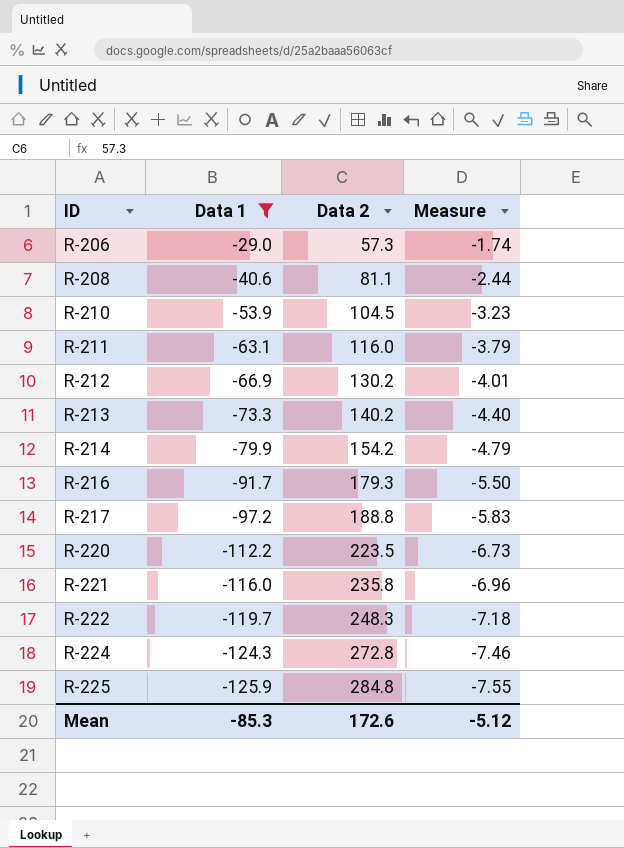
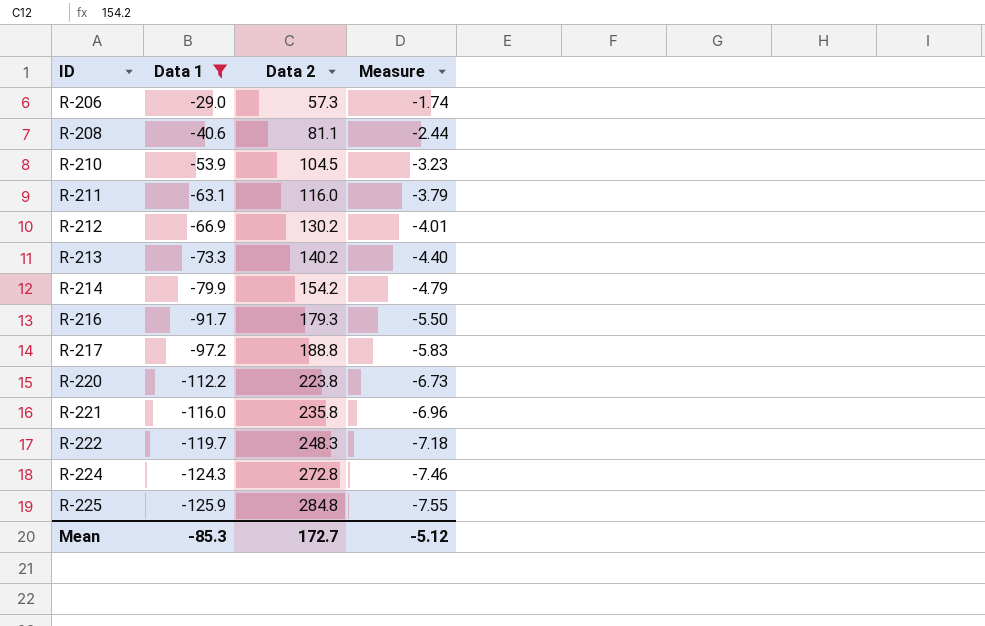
R-220 | Data 2: 223.5 -> 223.8
Mean | Data 2: 172.6 -> 172.7

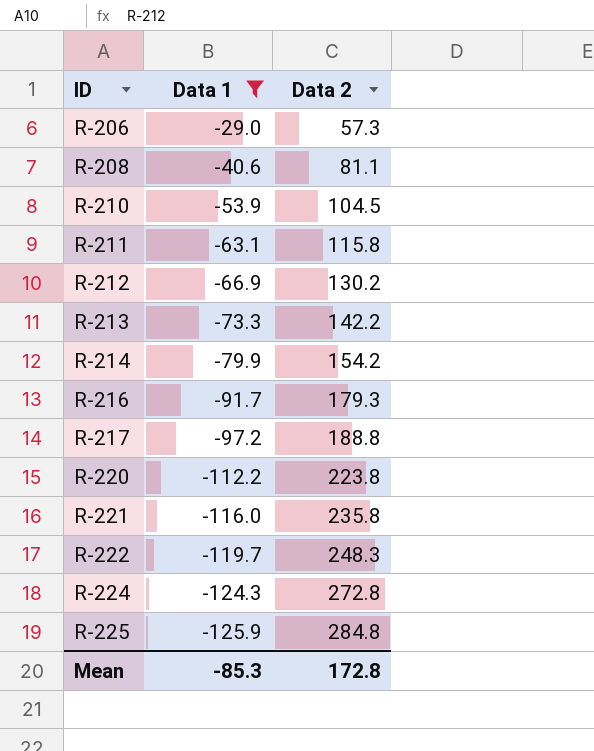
column Measure | formula: [Data 1] * 0.06 -> none
R-211 | Data 2: 116.0 -> 115.8
R-213 | Data 2: 140.2 -> 142.2
Mean | Data 2: 172.7 -> 172.8

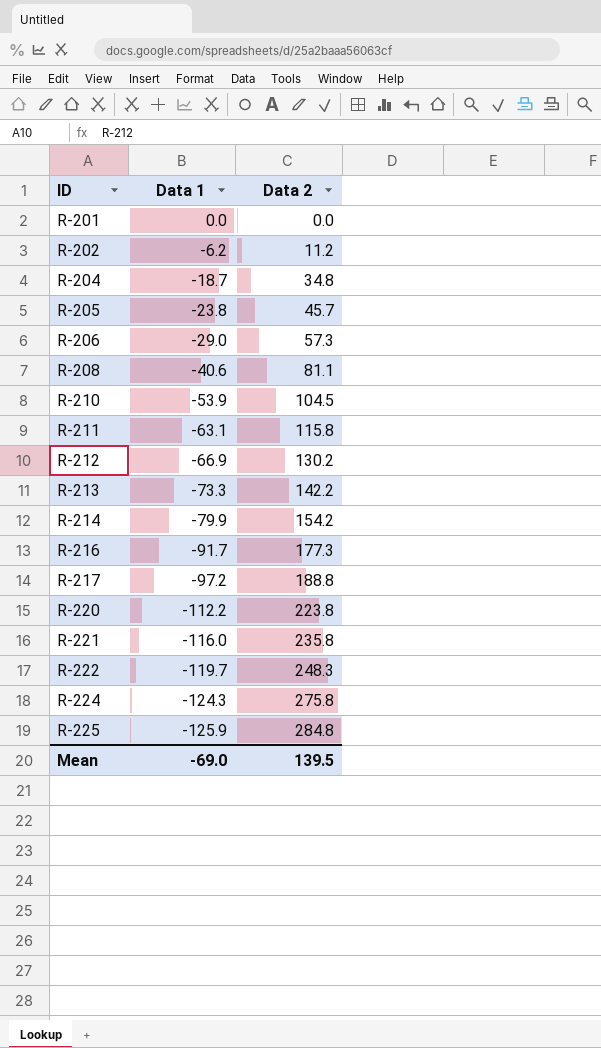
filter: Data 1 <= -29.0 -> none
R-216 | Data 2: 179.3 -> 177.3
R-224 | Data 2: 272.8 -> 275.8
Mean | Data 1: -85.3 -> -69.0
Mean | Data 2: 172.8 -> 139.5

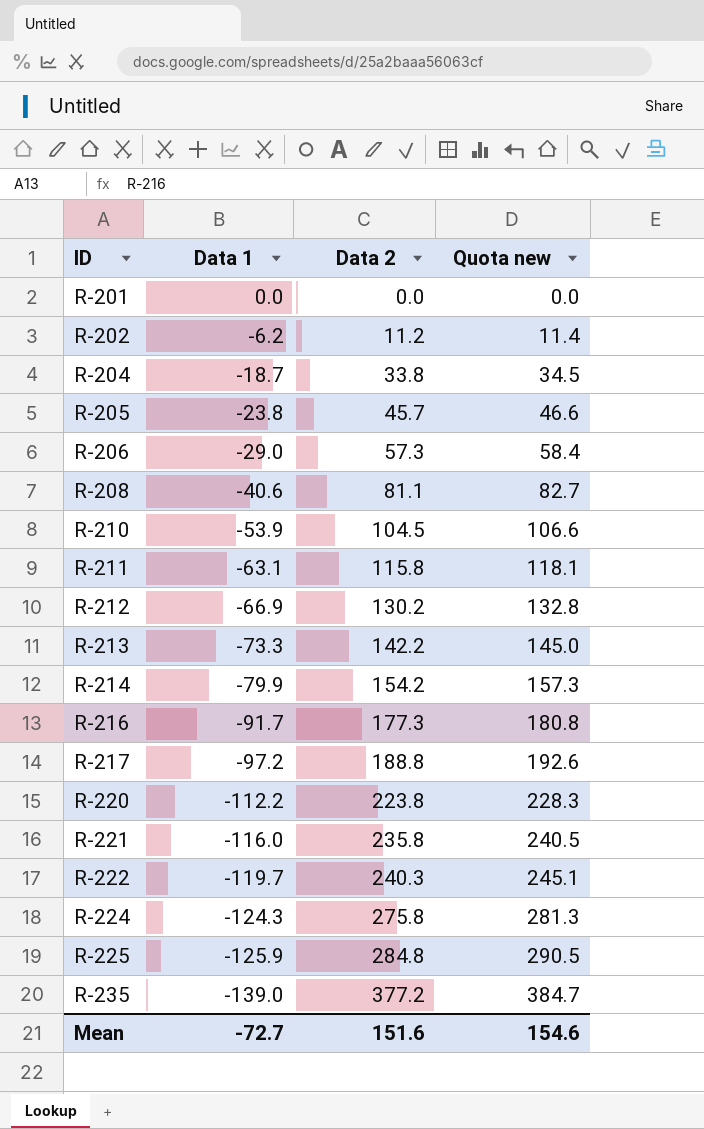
column Quota new | formula: none -> [Data 2] * 1.02
R-204 | Data 2: 34.8 -> 33.8
R-222 | Data 2: 248.3 -> 240.3
row R-235: none -> -139.0 | 377.2 | 384.7
Mean | Data 1: -69.0 -> -72.7
Mean | Data 2: 139.5 -> 151.6

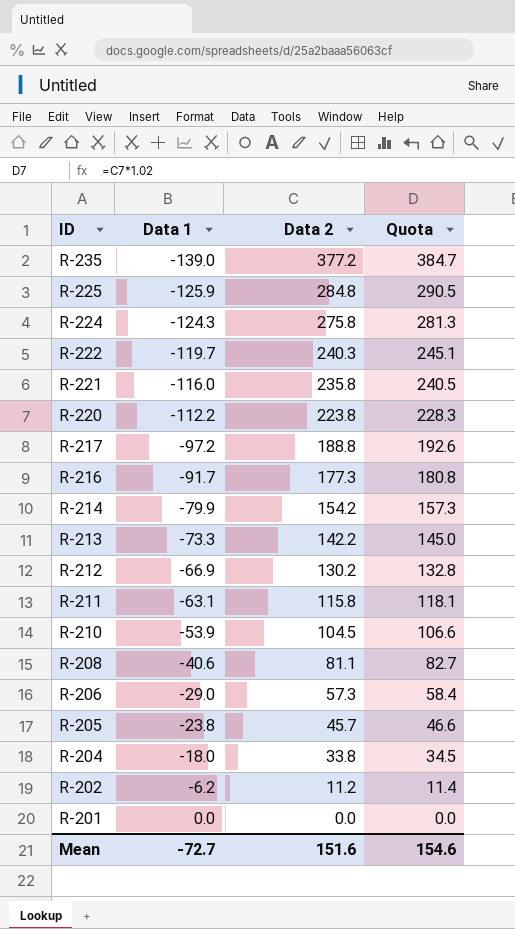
row order: ID ascending -> ID descending
column name: Quota new -> Quota
R-204 | Data 1: -18.7 -> -18.0

